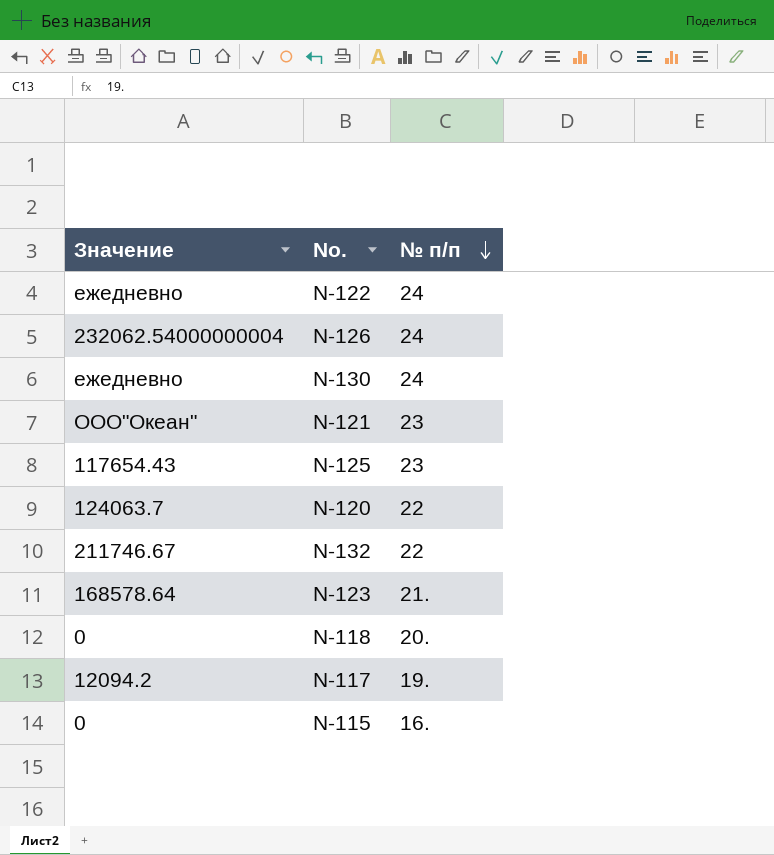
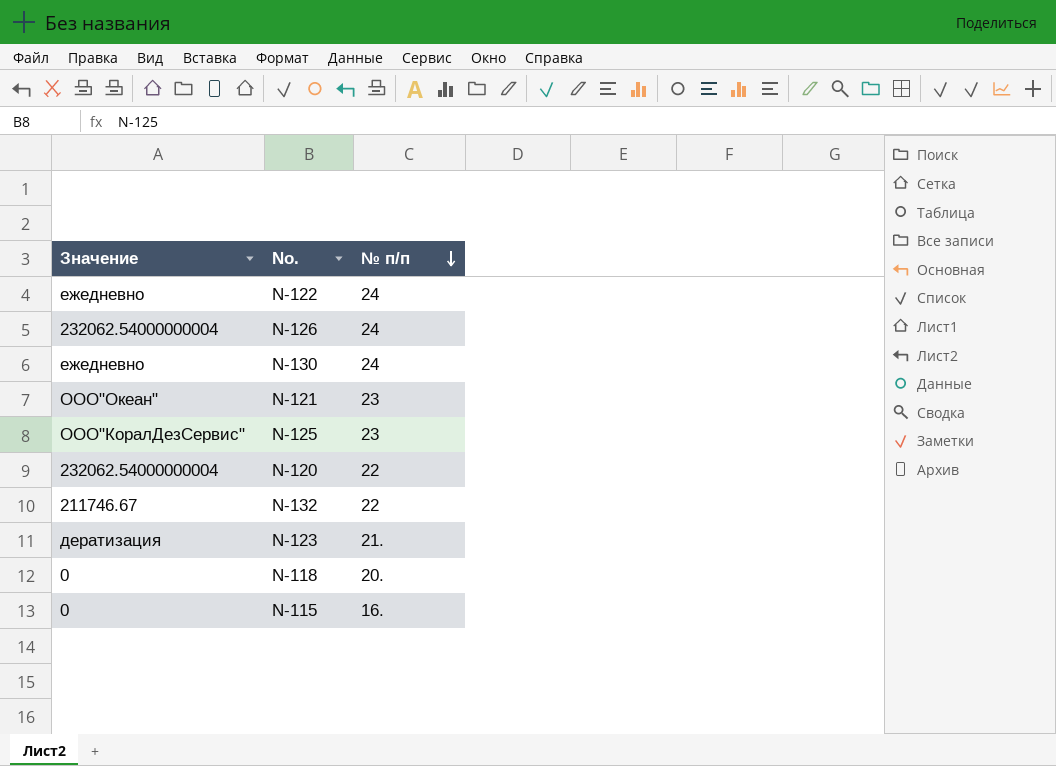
row N-117: 12094.2 | 19. -> none
N-125 | Значение: 117654.43 -> ООО"КоралДезСервис"
N-120 | Значение: 124063.7 -> 232062.54000000004
N-123 | Значение: 168578.64 -> дератизация

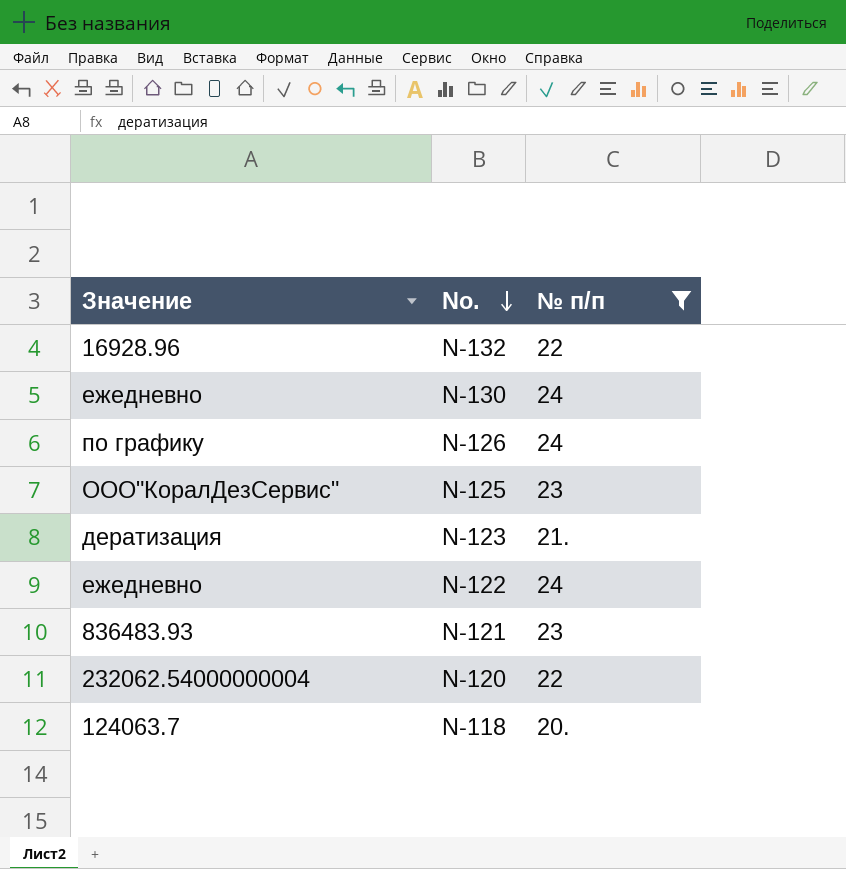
filter: none -> № п/п != 16.
row order: № п/п descending -> No. descending
N-132 | Значение: 211746.67 -> 16928.96
N-126 | Значение: 232062.54000000004 -> по графику
N-121 | Значение: ООО"Океан" -> 836483.93
N-118 | Значение: 0 -> 124063.7

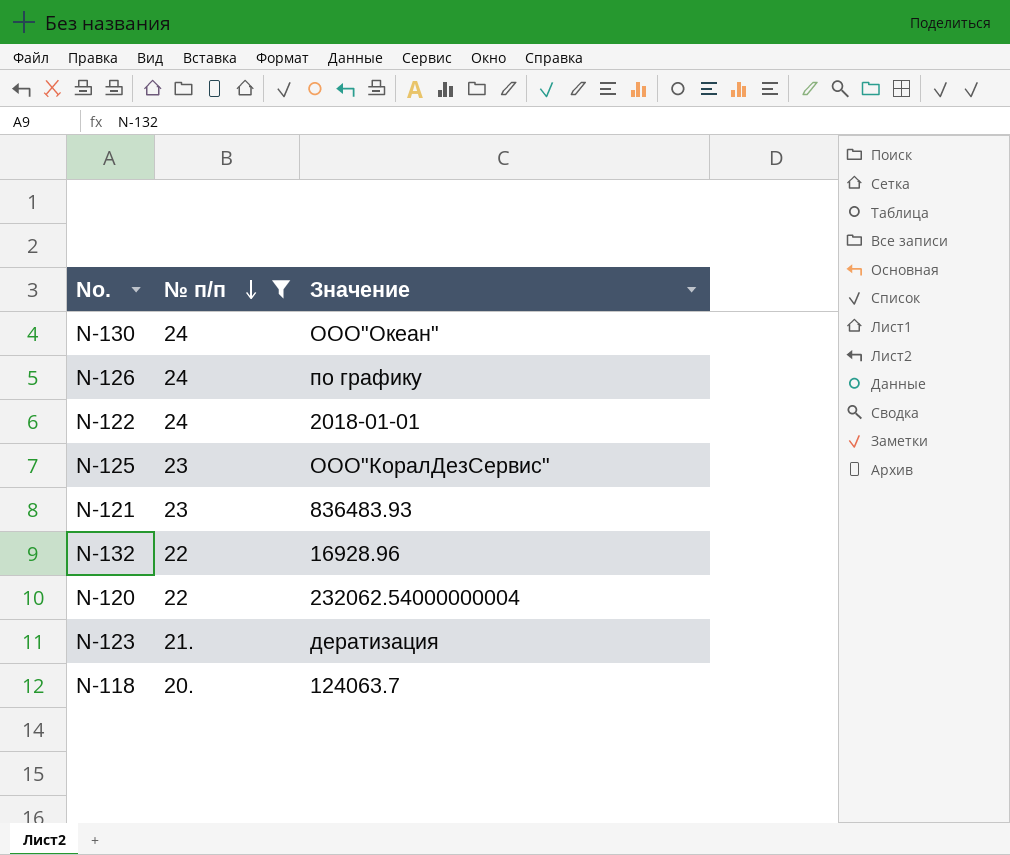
row order: No. descending -> № п/п descending
column Значение | position: 1 -> 3
N-130 | Значение: ежедневно -> ООО"Океан"
N-122 | Значение: ежедневно -> 2018-01-01

